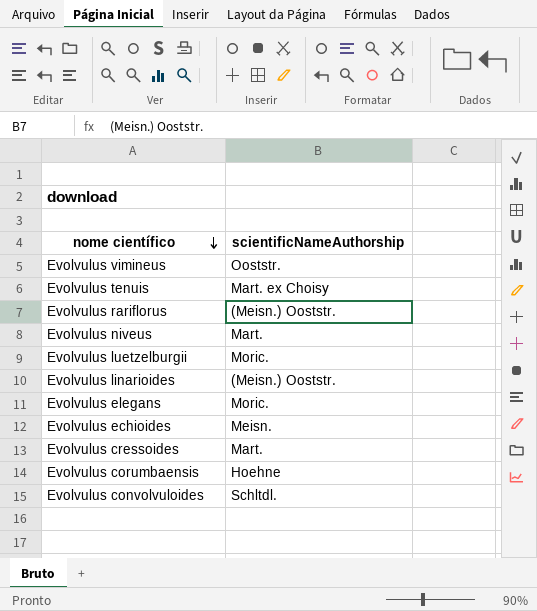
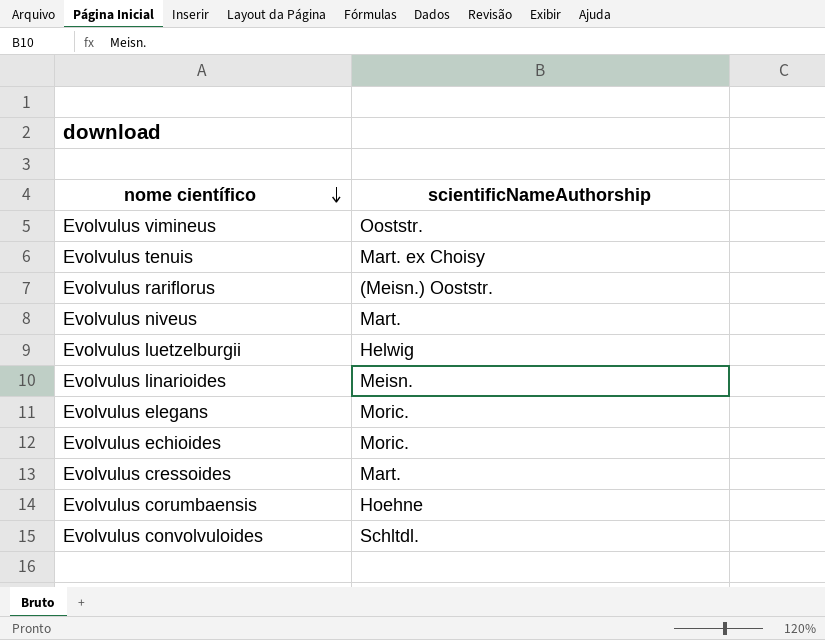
Evolvulus luetzelburgii | scientificNameAuthorship: Moric. -> Helwig
Evolvulus linarioides | scientificNameAuthorship: (Meisn.) Ooststr. -> Meisn.
Evolvulus echioides | scientificNameAuthorship: Meisn. -> Moric.

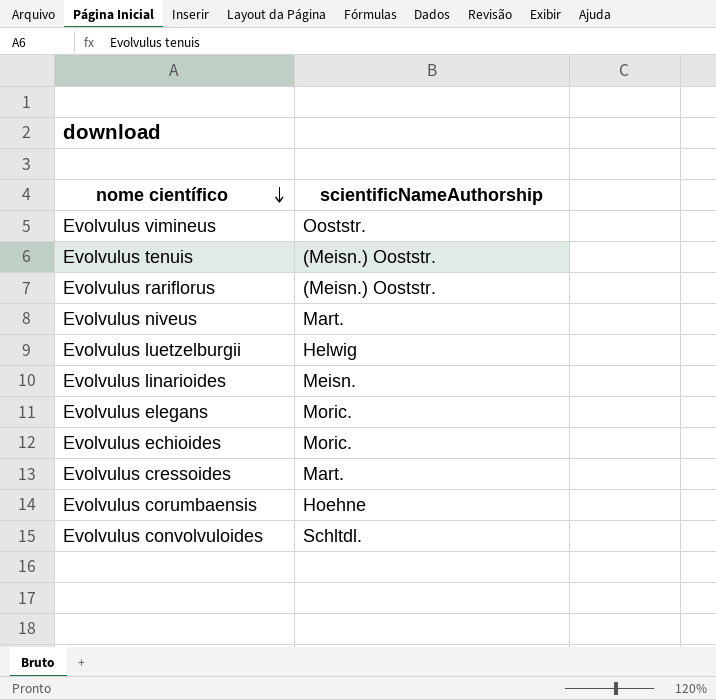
Evolvulus tenuis | scientificNameAuthorship: Mart. ex Choisy -> (Meisn.) Ooststr.

